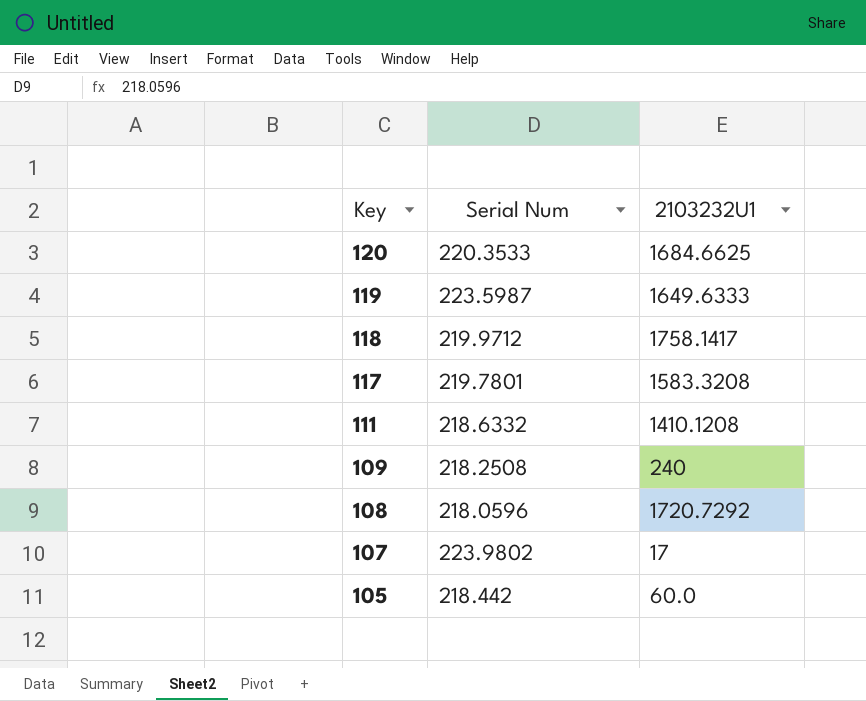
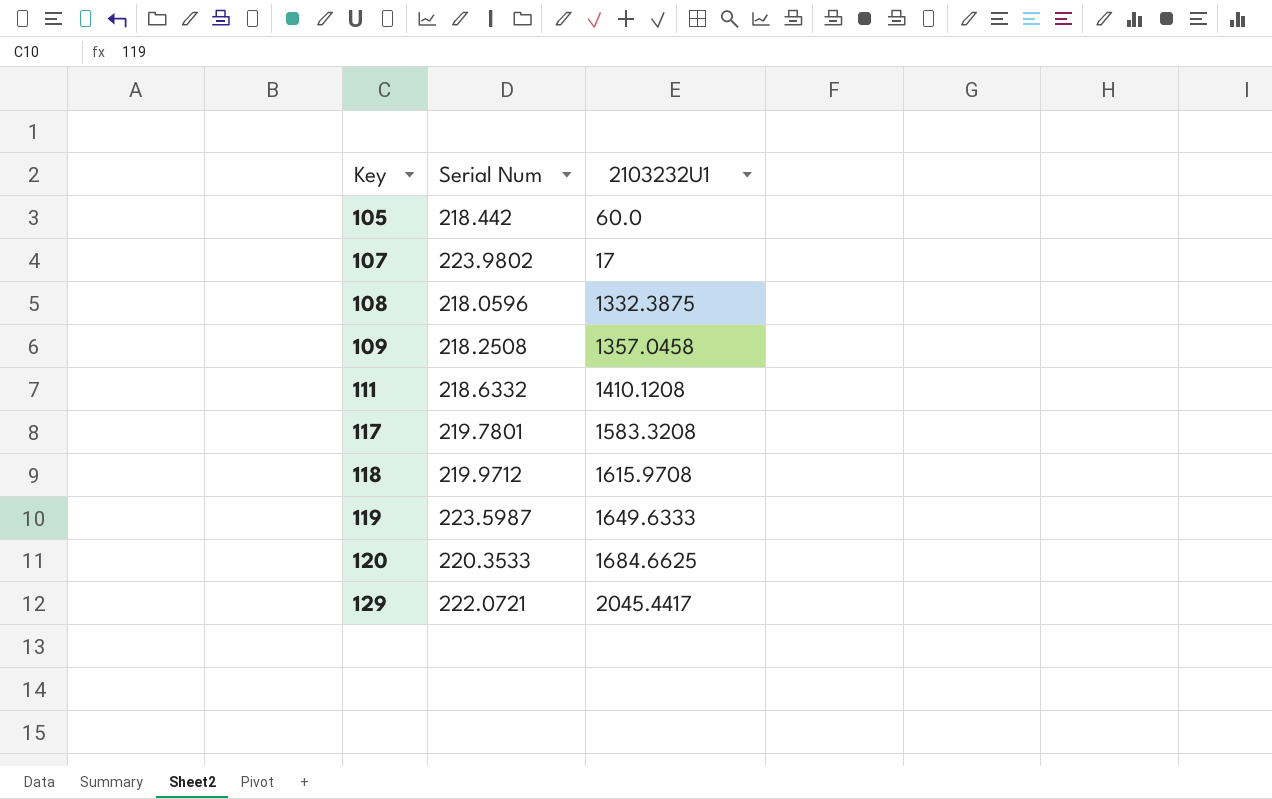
row order: Key descending -> Key ascending
108 | 2103232U1: 1720.7292 -> 1332.3875
109 | 2103232U1: 240 -> 1357.0458
118 | 2103232U1: 1758.1417 -> 1615.9708
row 129: none -> 222.0721 | 2045.4417

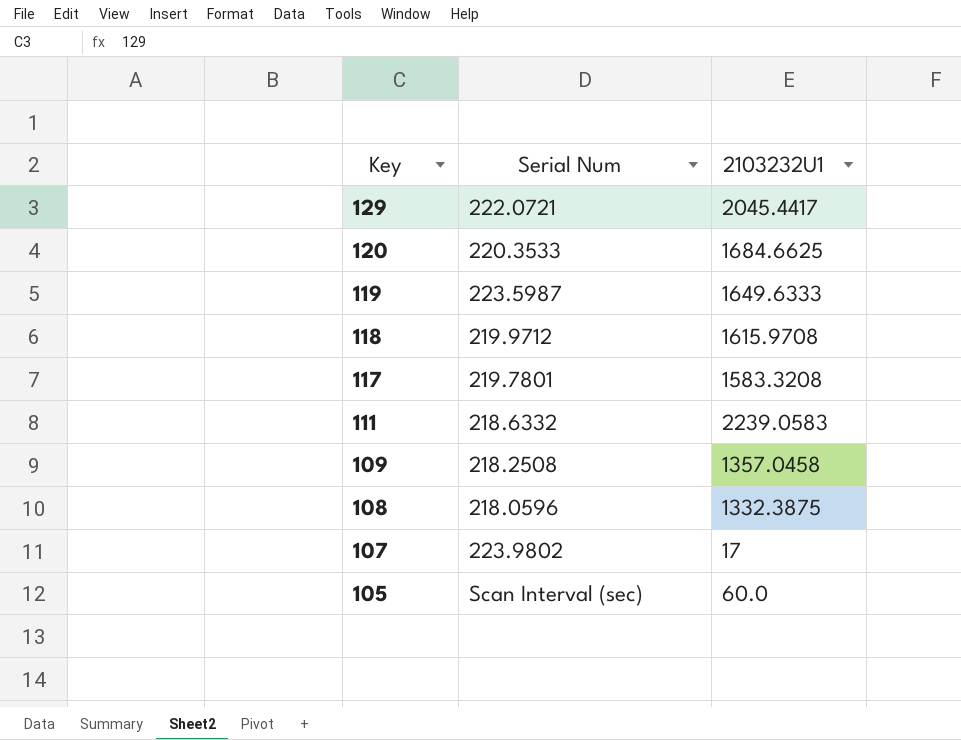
row order: Key ascending -> Key descending
111 | 2103232U1: 1410.1208 -> 2239.0583
105 | Serial Num: 218.442 -> Scan Interval (sec)

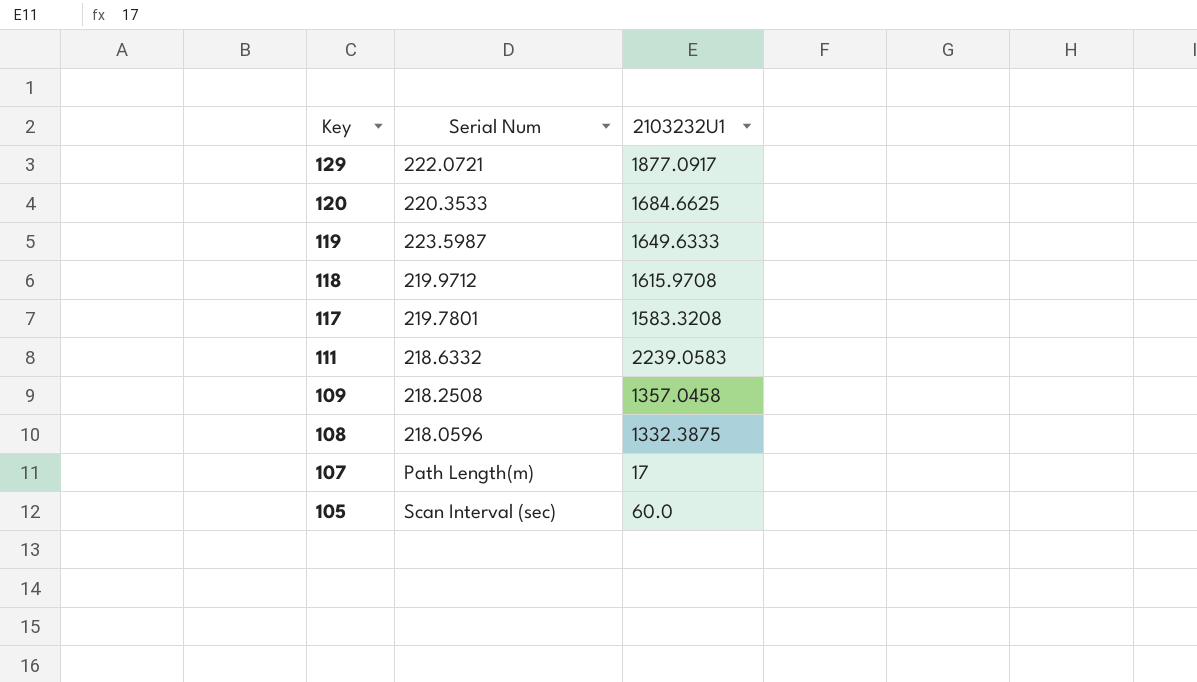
129 | 2103232U1: 2045.4417 -> 1877.0917
107 | Serial Num: 223.9802 -> Path Length(m)

